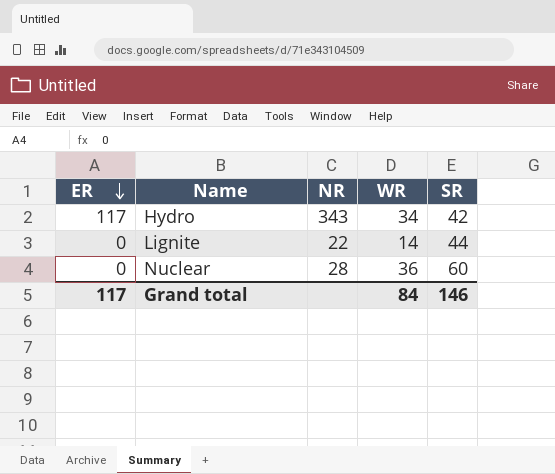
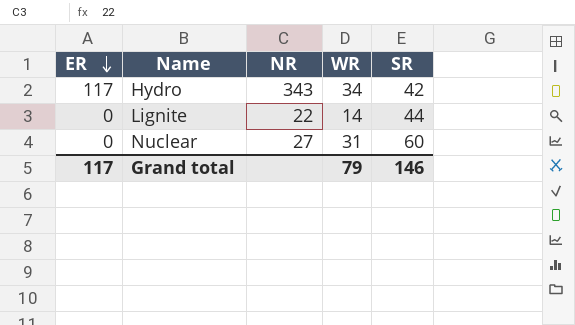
Nuclear | NR: 28 -> 27
Nuclear | WR: 36 -> 31
Grand total | WR: 84 -> 79

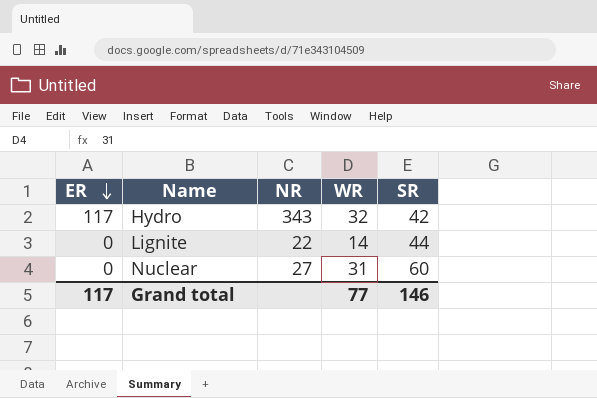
Hydro | WR: 34 -> 32
Grand total | WR: 79 -> 77

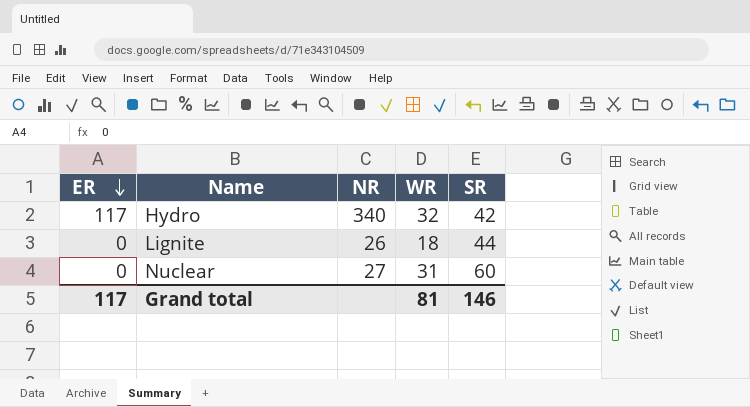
Hydro | NR: 343 -> 340
Lignite | NR: 22 -> 26
Lignite | WR: 14 -> 18
Grand total | WR: 77 -> 81

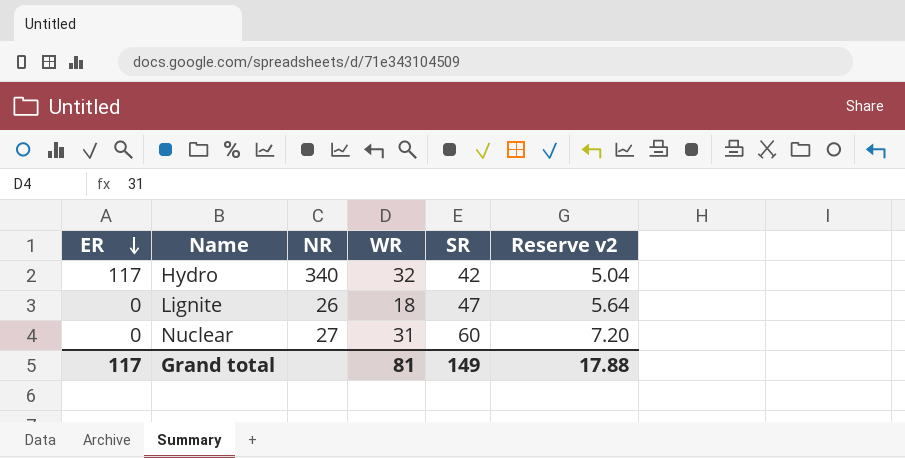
column Reserve v2 | formula: none -> [SR] * 0.12
Lignite | SR: 44 -> 47
Grand total | SR: 146 -> 149

